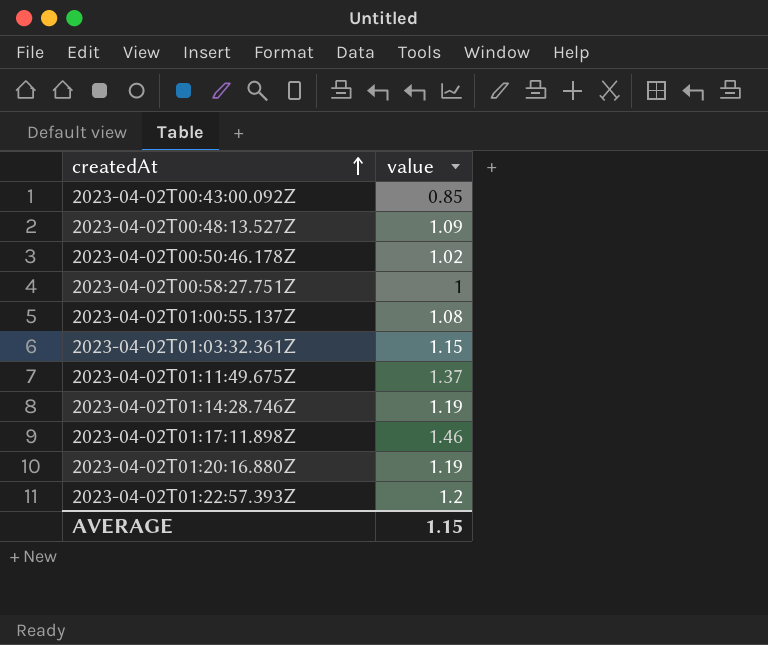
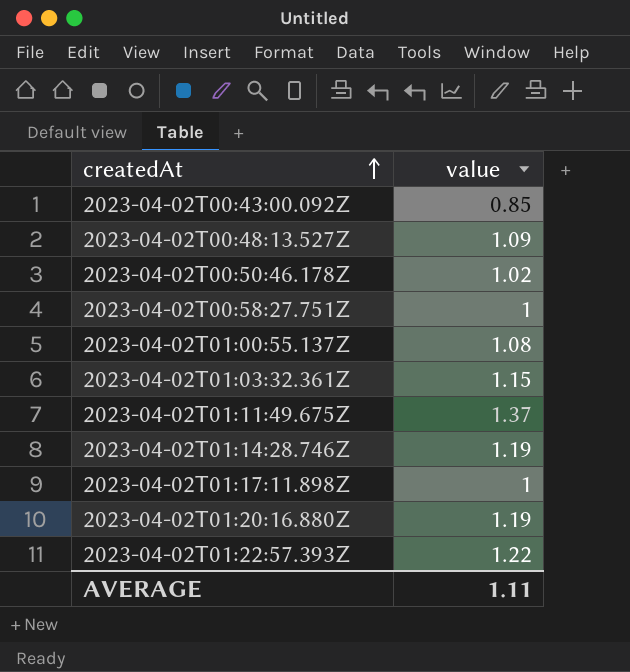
2023-04-02T01:17:11.898Z | value: 1.46 -> 1
2023-04-02T01:22:57.393Z | value: 1.2 -> 1.22
AVERAGE | value: 1.15 -> 1.11

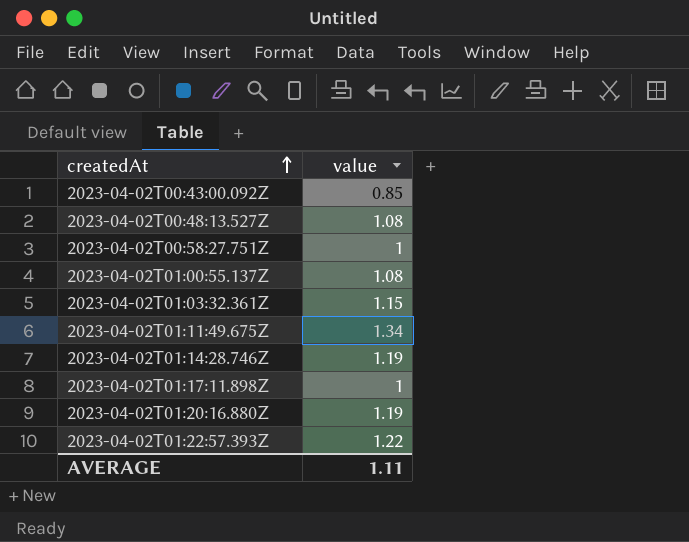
row 2023-04-02T00:50:46.178Z: 1.02 -> none
2023-04-02T00:48:13.527Z | value: 1.09 -> 1.08
2023-04-02T01:11:49.675Z | value: 1.37 -> 1.34

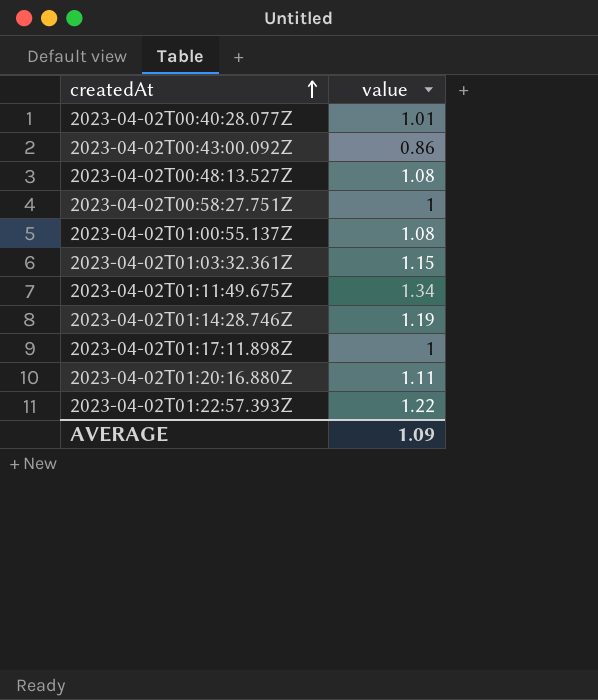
row 2023-04-02T00:40:28.077Z: none -> 1.01
2023-04-02T00:43:00.092Z | value: 0.85 -> 0.86
2023-04-02T01:20:16.880Z | value: 1.19 -> 1.11
AVERAGE | value: 1.11 -> 1.09

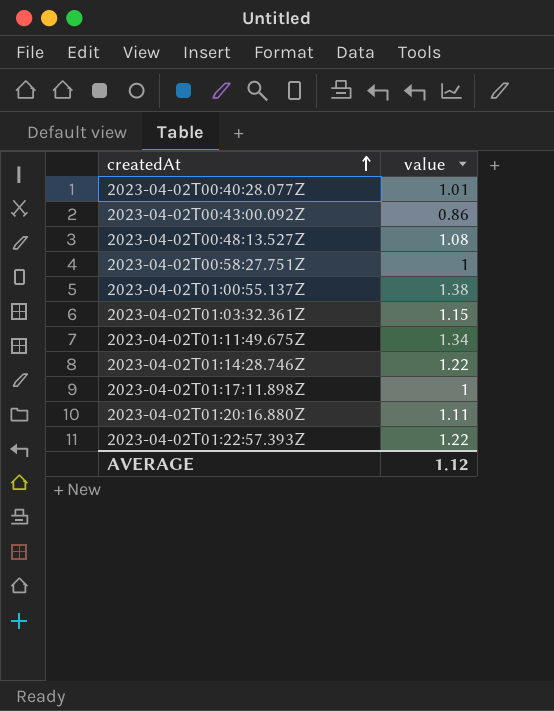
2023-04-02T01:00:55.137Z | value: 1.08 -> 1.38
2023-04-02T01:14:28.746Z | value: 1.19 -> 1.22
AVERAGE | value: 1.09 -> 1.12

